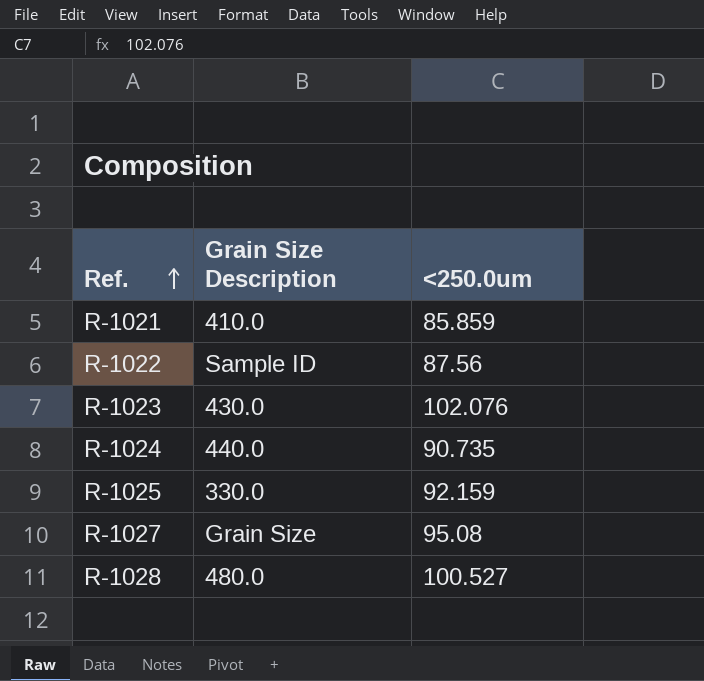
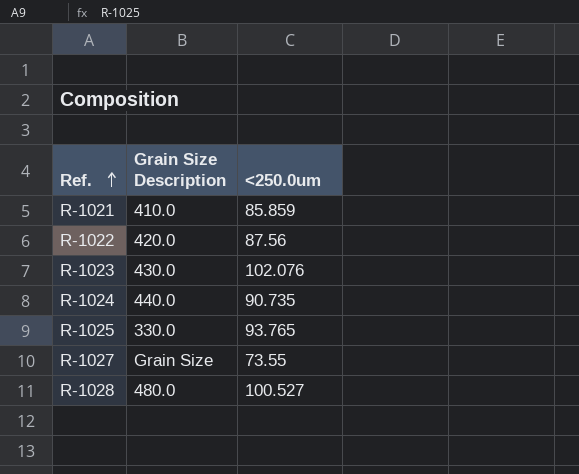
R-1022 | Grain Size Description: Sample ID -> 420.0
R-1025 | <250.0um: 92.159 -> 93.765
R-1027 | <250.0um: 95.08 -> 73.55

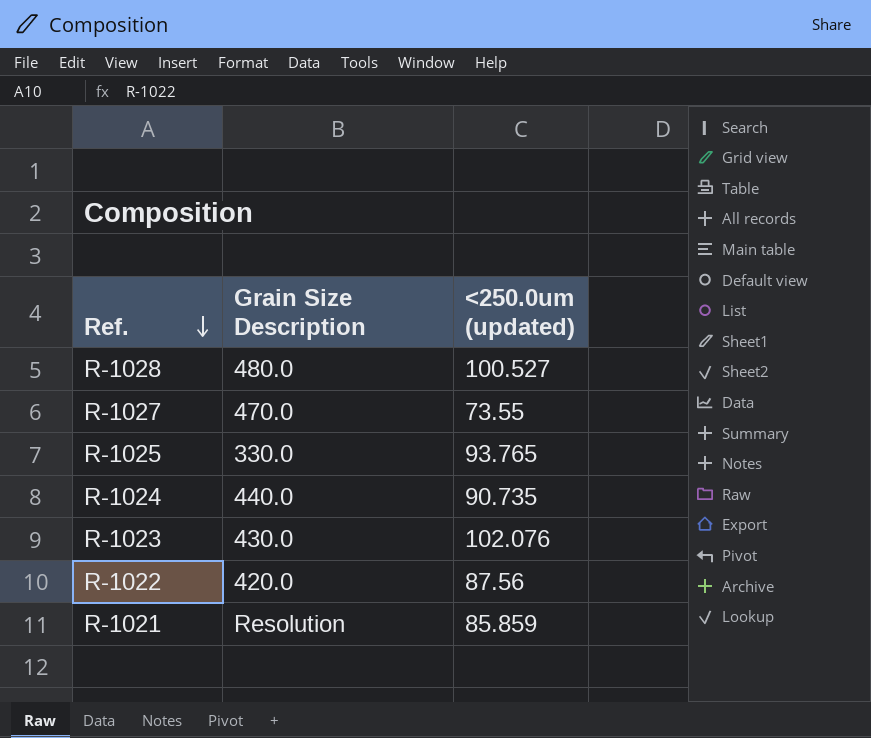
row order: Ref. ascending -> Ref. descending
column name: <250.0um -> <250.0um (updated)
R-1027 | Grain Size Description: Grain Size -> 470.0
R-1021 | Grain Size Description: 410.0 -> Resolution

